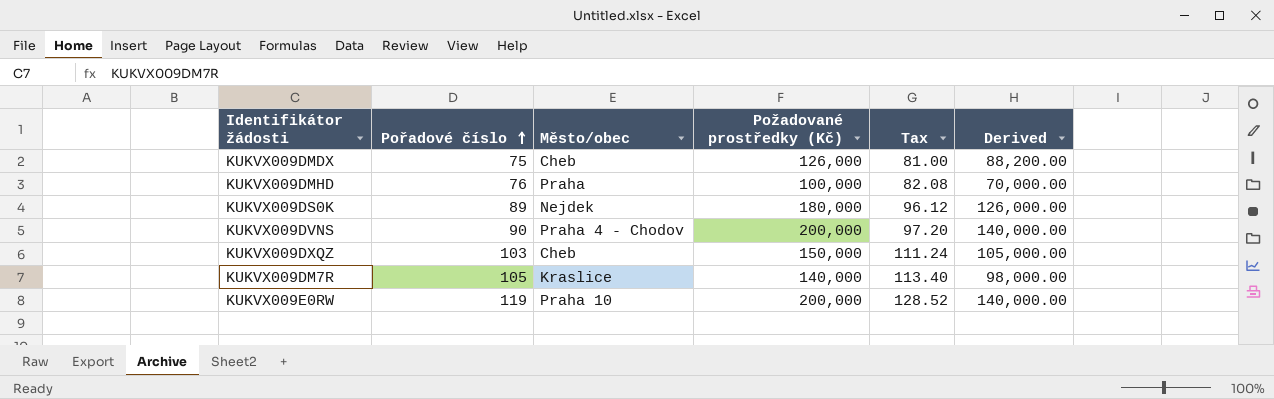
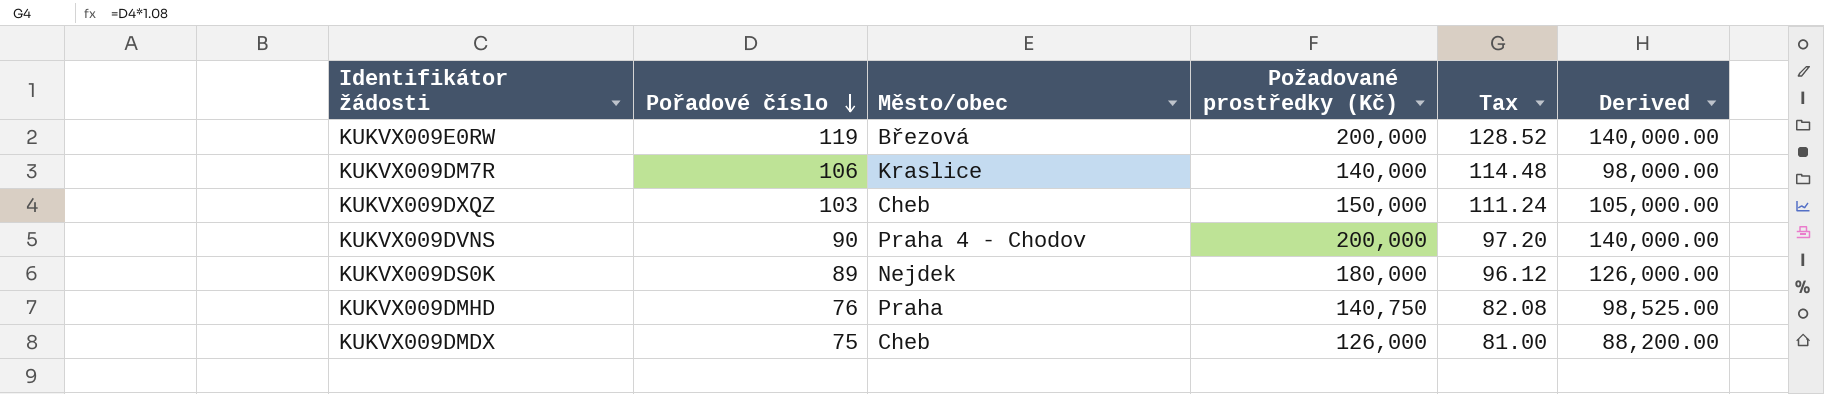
row order: Pořadové číslo ascending -> Pořadové číslo descending
KUKVX009E0RW | Město/obec: Praha 10 -> Březová
KUKVX009DM7R | Pořadové číslo: 105 -> 106
KUKVX009DM7R | Tax: 113.40 -> 114.48
KUKVX009DMHD | Požadované prostředky (Kč): 100,000 -> 140,750
KUKVX009DMHD | Derived: 70,000.00 -> 98,525.00

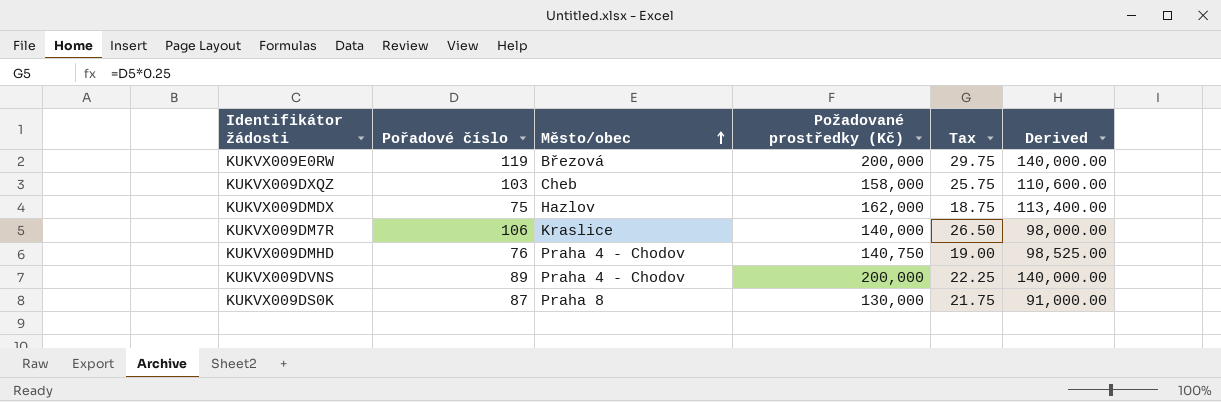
row order: Pořadové číslo descending -> Město/obec ascending
column Tax | formula: [Pořadové číslo] * 1.08 -> [Pořadové číslo] * 0.25
KUKVX009DXQZ | Požadované prostředky (Kč): 150,000 -> 158,000
KUKVX009DXQZ | Derived: 105,000.00 -> 110,600.00
KUKVX009DMDX | Město/obec: Cheb -> Hazlov
KUKVX009DMDX | Požadované prostředky (Kč): 126,000 -> 162,000
KUKVX009DMDX | Derived: 88,200.00 -> 113,400.00
KUKVX009DMHD | Město/obec: Praha -> Praha 4 - Chodov
KUKVX009DVNS | Pořadové číslo: 90 -> 89
KUKVX009DS0K | Pořadové číslo: 89 -> 87
KUKVX009DS0K | Město/obec: Nejdek -> Praha 8
KUKVX009DS0K | Požadované prostředky (Kč): 180,000 -> 130,000
KUKVX009DS0K | Derived: 126,000.00 -> 91,000.00

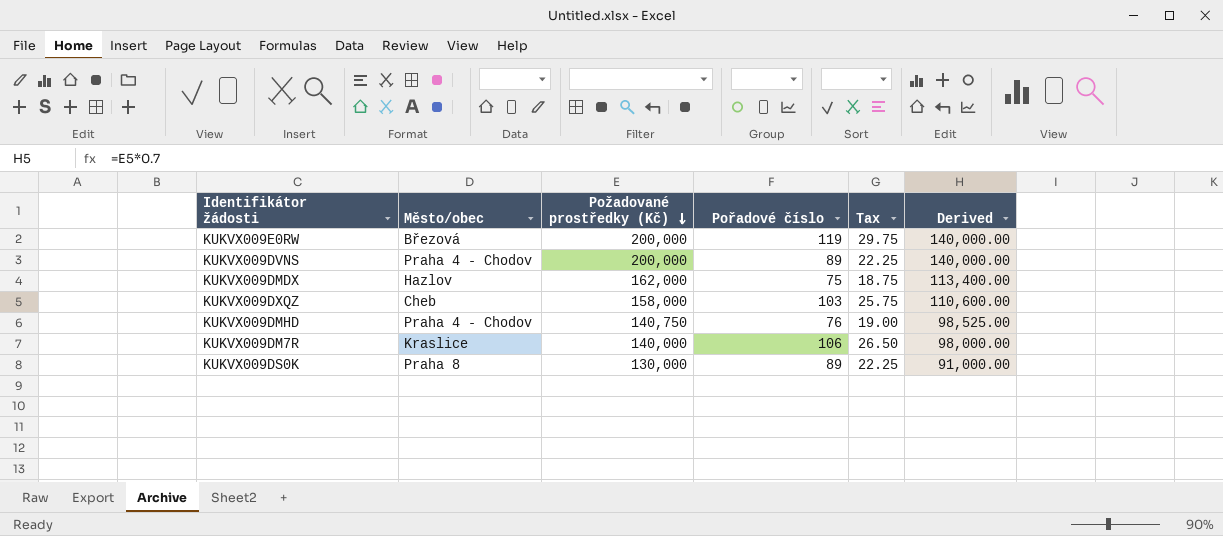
row order: Město/obec ascending -> Požadované prostředky (Kč) descending
column Pořadové číslo | position: 2 -> 4
KUKVX009DS0K | Pořadové číslo: 87 -> 89
KUKVX009DS0K | Tax: 21.75 -> 22.25

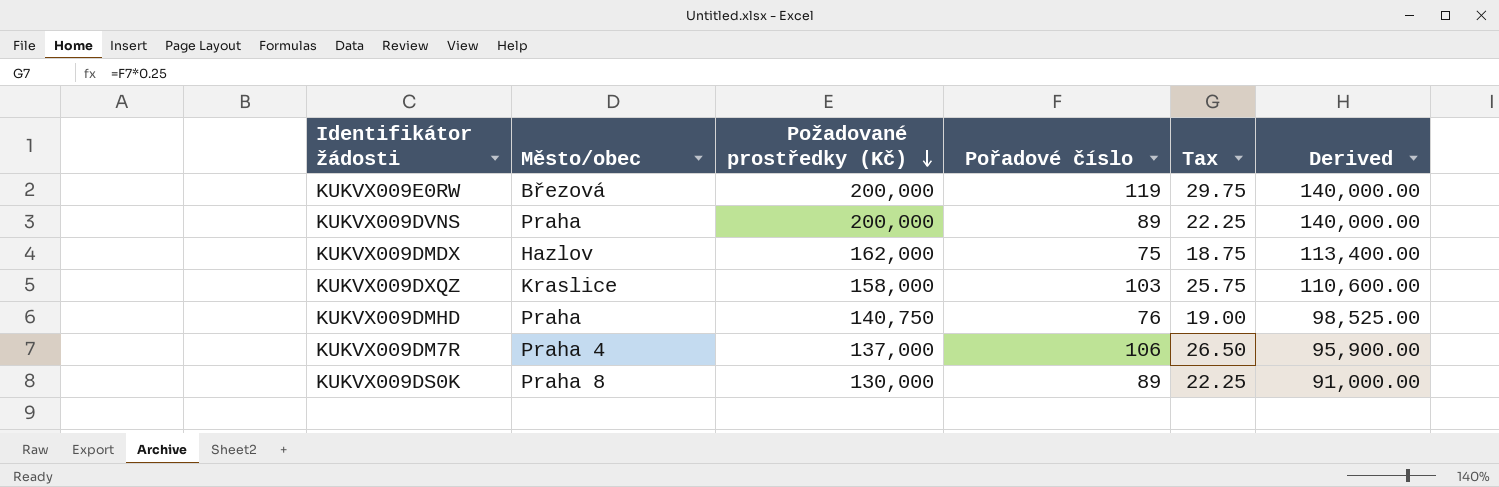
KUKVX009DVNS | Město/obec: Praha 4 - Chodov -> Praha
KUKVX009DXQZ | Město/obec: Cheb -> Kraslice
KUKVX009DMHD | Město/obec: Praha 4 - Chodov -> Praha
KUKVX009DM7R | Město/obec: Kraslice -> Praha 4
KUKVX009DM7R | Požadované prostředky (Kč): 140,000 -> 137,000
KUKVX009DM7R | Derived: 98,000.00 -> 95,900.00

